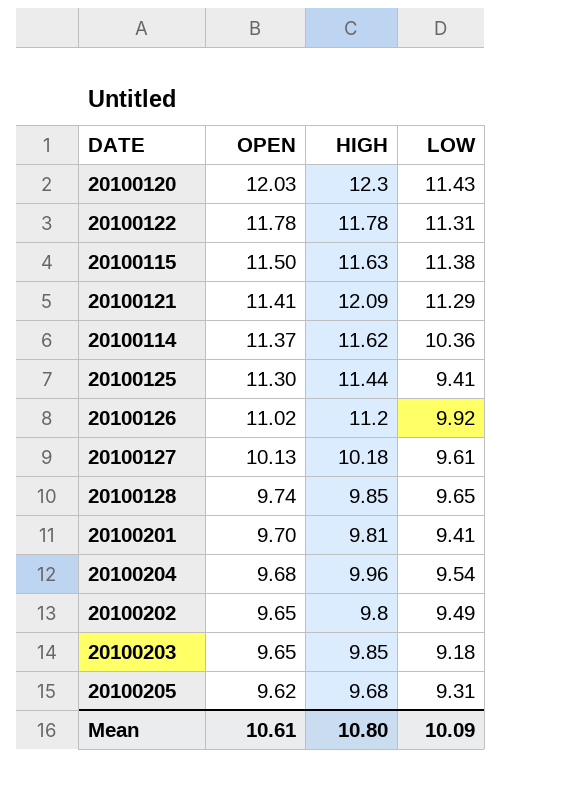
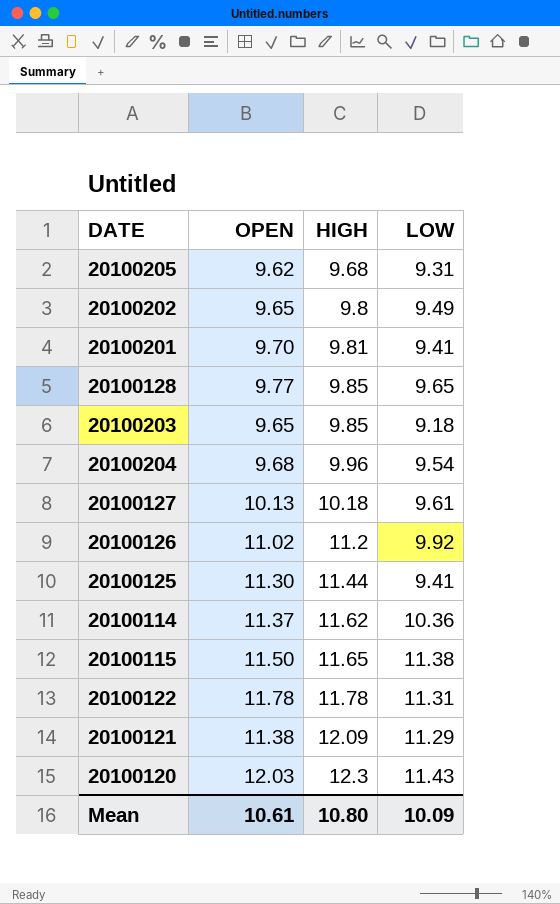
row order: OPEN descending -> HIGH ascending
20100128 | OPEN: 9.74 -> 9.77
20100115 | HIGH: 11.63 -> 11.65
20100121 | OPEN: 11.41 -> 11.38

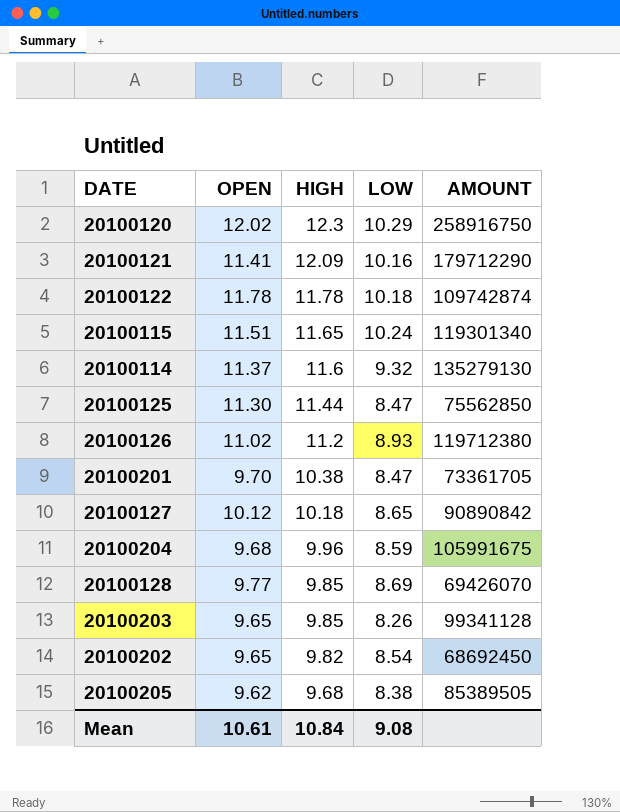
row order: HIGH ascending -> HIGH descending
column AMOUNT | position: none -> 5
20100120 | OPEN: 12.03 -> 12.02
20100120 | LOW: 11.43 -> 10.29
20100121 | OPEN: 11.38 -> 11.41
20100121 | LOW: 11.29 -> 10.16
20100122 | LOW: 11.31 -> 10.18
20100115 | OPEN: 11.50 -> 11.51
20100115 | LOW: 11.38 -> 10.24
20100114 | HIGH: 11.62 -> 11.6
20100114 | LOW: 10.36 -> 9.32
20100125 | LOW: 9.41 -> 8.47
20100126 | LOW: 9.92 -> 8.93
20100201 | HIGH: 9.81 -> 10.38
20100201 | LOW: 9.41 -> 8.47
20100127 | OPEN: 10.13 -> 10.12
20100127 | LOW: 9.61 -> 8.65
20100204 | LOW: 9.54 -> 8.59
20100128 | LOW: 9.65 -> 8.69
20100203 | LOW: 9.18 -> 8.26
20100202 | HIGH: 9.8 -> 9.82
20100202 | LOW: 9.49 -> 8.54
20100205 | LOW: 9.31 -> 8.38
Mean | HIGH: 10.80 -> 10.84
Mean | LOW: 10.09 -> 9.08

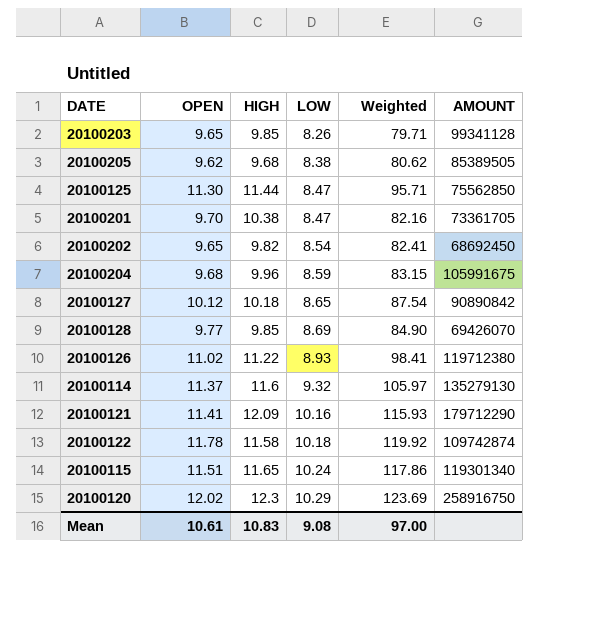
row order: HIGH descending -> LOW ascending
column Weighted | formula: none -> [OPEN] * [LOW]
20100126 | HIGH: 11.2 -> 11.22
20100122 | HIGH: 11.78 -> 11.58
Mean | HIGH: 10.84 -> 10.83

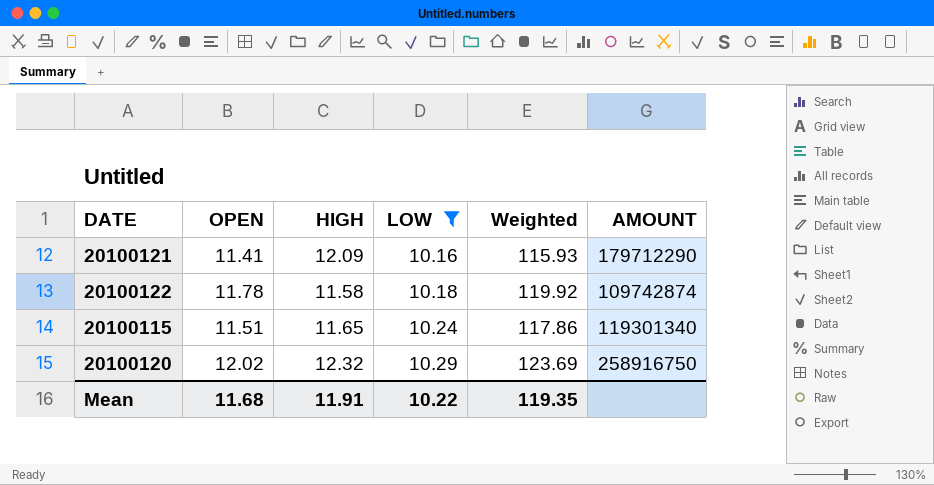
filter: none -> LOW >= 10.16
20100120 | HIGH: 12.3 -> 12.32
Mean | OPEN: 10.61 -> 11.68
Mean | HIGH: 10.83 -> 11.91
Mean | LOW: 9.08 -> 10.22
Mean | Weighted: 97.00 -> 119.35

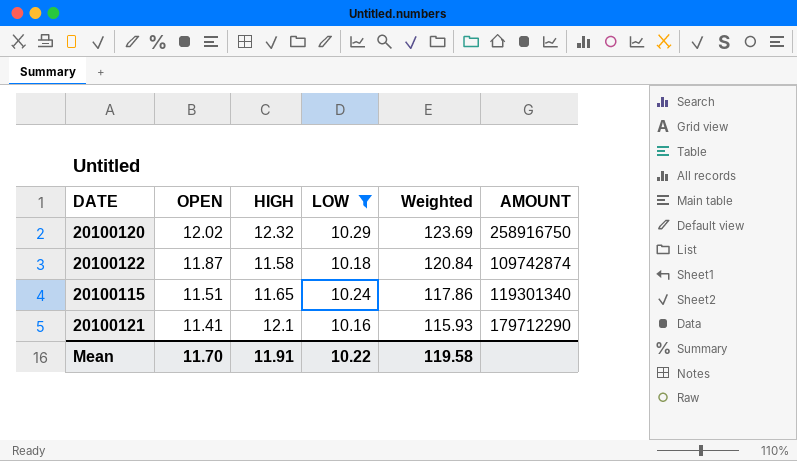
row order: LOW ascending -> OPEN descending
20100122 | OPEN: 11.78 -> 11.87
20100122 | Weighted: 119.92 -> 120.84
20100121 | HIGH: 12.09 -> 12.1
Mean | OPEN: 11.68 -> 11.70
Mean | Weighted: 119.35 -> 119.58

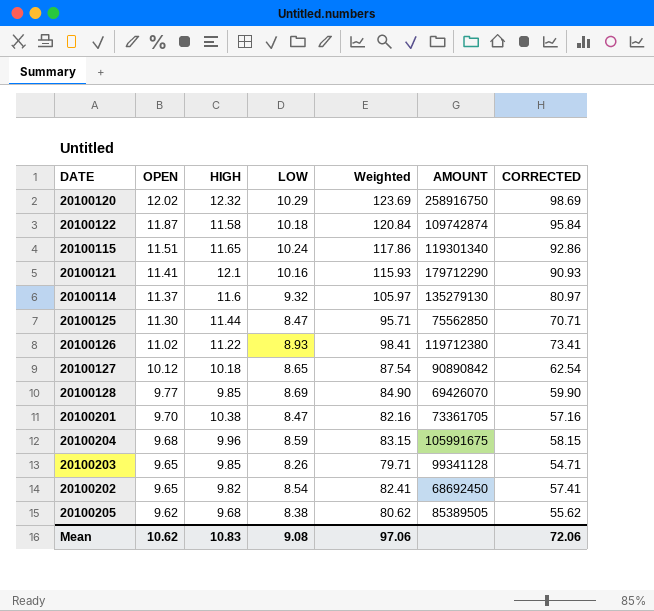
filter: LOW >= 10.16 -> none
column CORRECTED | formula: none -> [Weighted] - 25
Mean | OPEN: 11.70 -> 10.62
Mean | HIGH: 11.91 -> 10.83
Mean | LOW: 10.22 -> 9.08
Mean | Weighted: 119.58 -> 97.06

